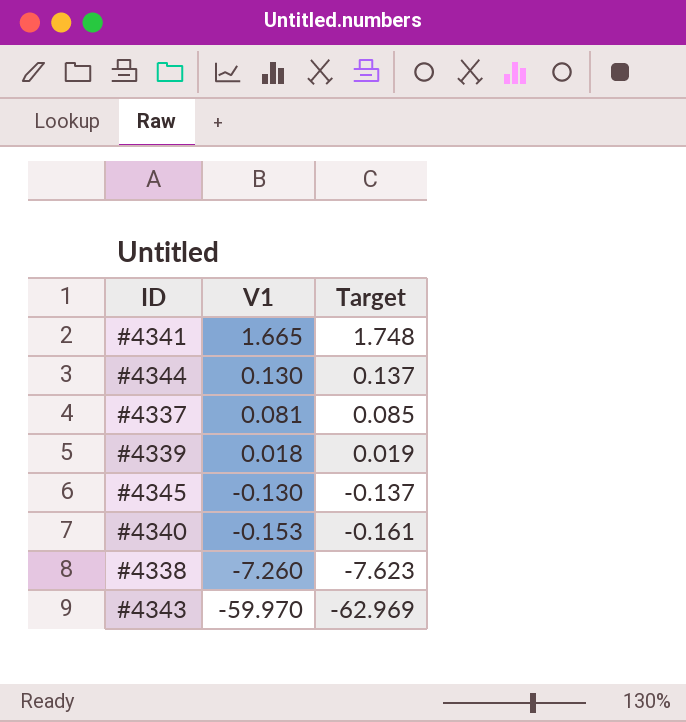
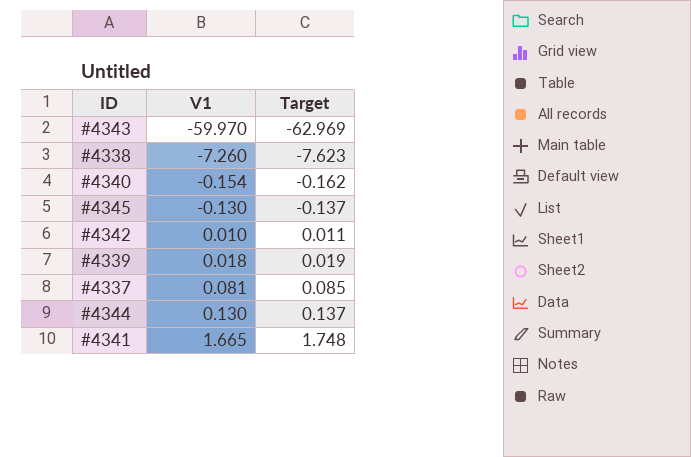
row order: V1 descending -> V1 ascending
#4340 | V1: -0.153 -> -0.154
#4340 | Target: -0.161 -> -0.162
row #4342: none -> 0.010 | 0.011

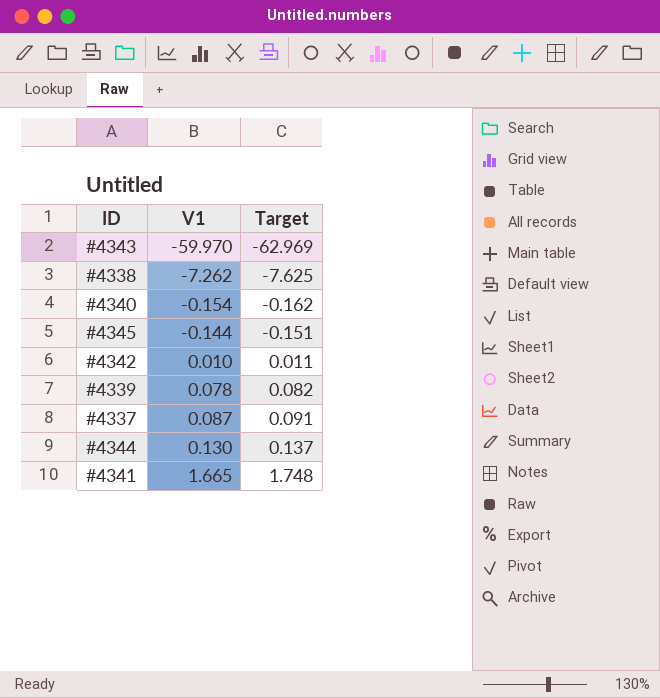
#4338 | V1: -7.260 -> -7.262
#4338 | Target: -7.623 -> -7.625
#4345 | V1: -0.130 -> -0.144
#4345 | Target: -0.137 -> -0.151
#4339 | V1: 0.018 -> 0.078
#4339 | Target: 0.019 -> 0.082
#4337 | V1: 0.081 -> 0.087
#4337 | Target: 0.085 -> 0.091

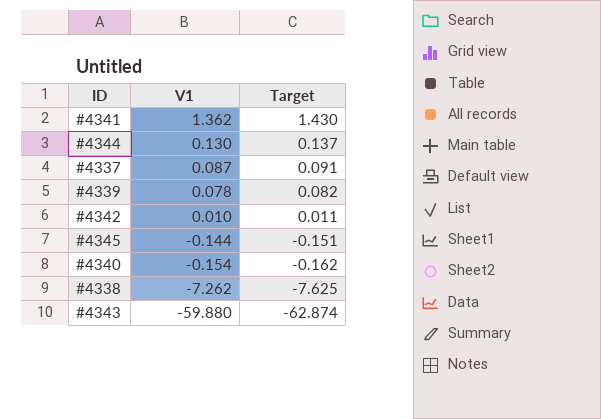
row order: V1 ascending -> V1 descending
#4341 | V1: 1.665 -> 1.362
#4341 | Target: 1.748 -> 1.430
#4343 | V1: -59.970 -> -59.880
#4343 | Target: -62.969 -> -62.874

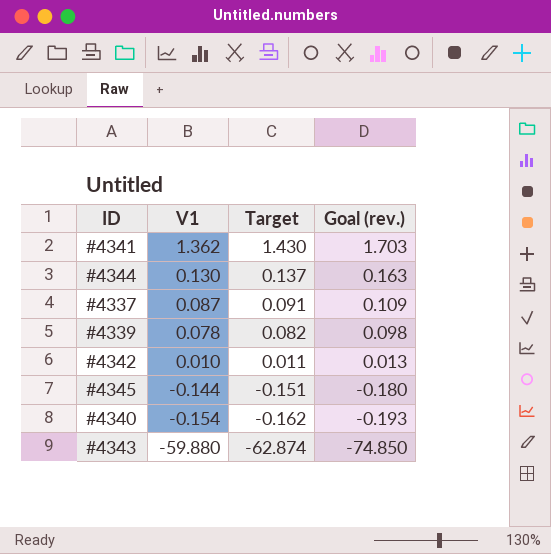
column Goal (rev.) | formula: none -> [V1] * 1.25
row #4338: -7.262 | -7.625 -> none

